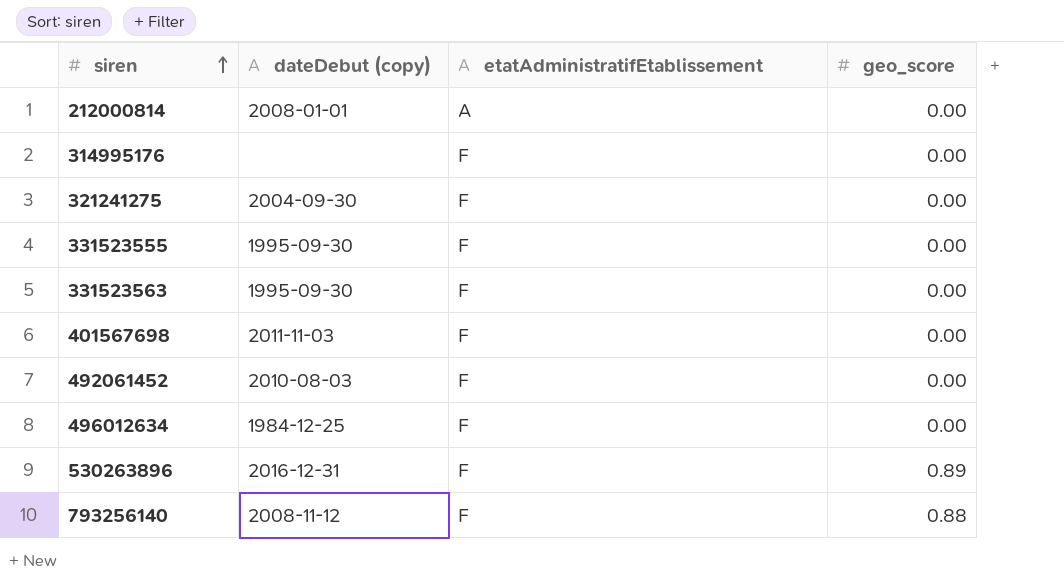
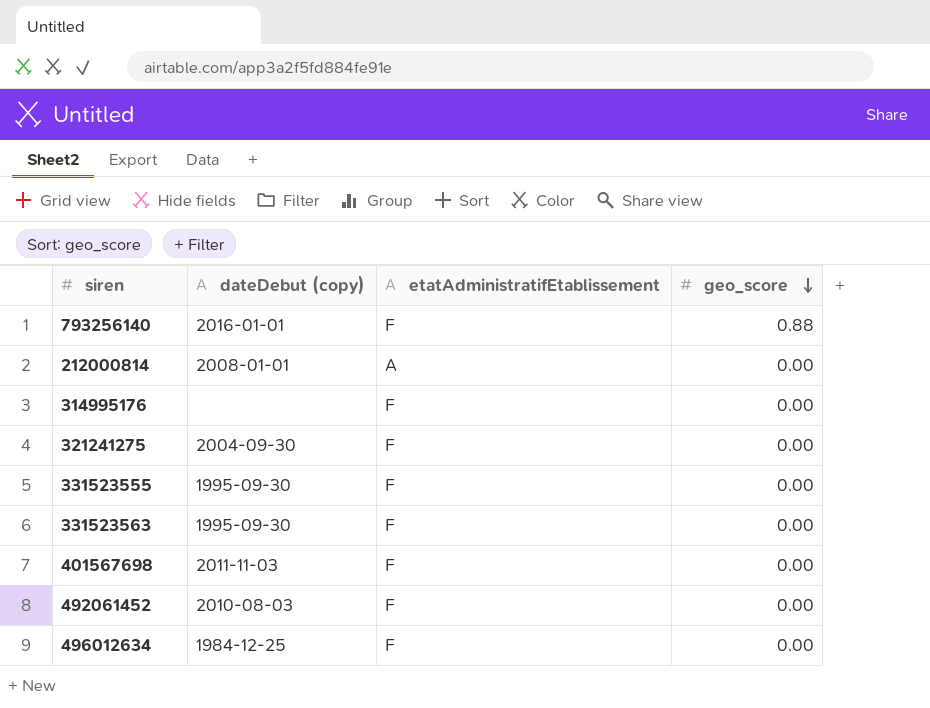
row order: siren ascending -> geo_score descending
row 530263896: 2016-12-31 | F | 0.89 -> none
793256140 | dateDebut (copy): 2008-11-12 -> 2016-01-01

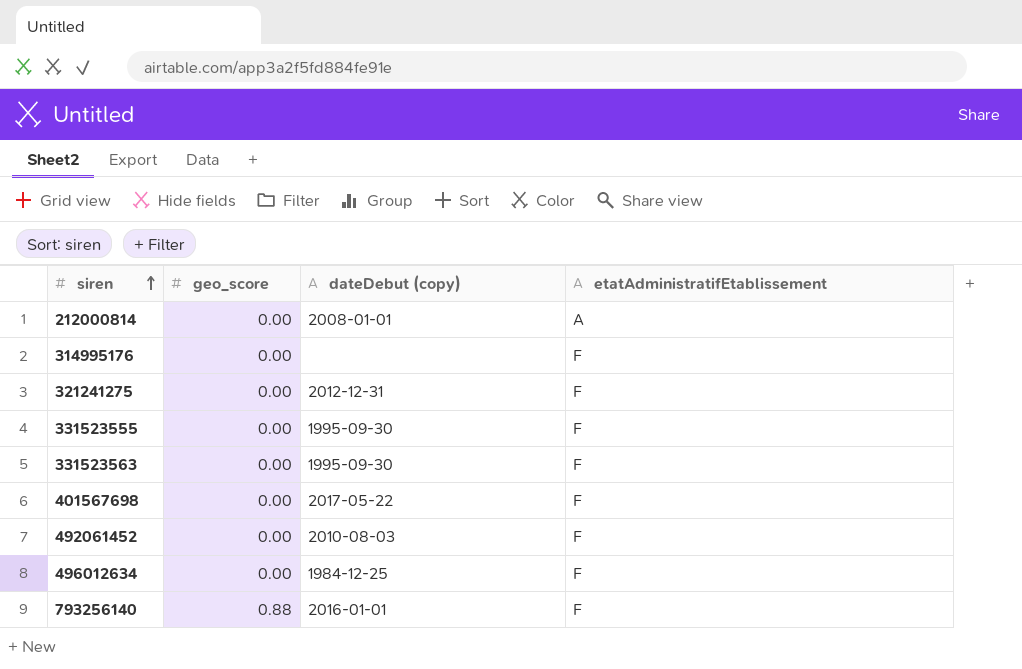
row order: geo_score descending -> siren ascending
column geo_score | position: 4 -> 2
321241275 | dateDebut (copy): 2004-09-30 -> 2012-12-31
401567698 | dateDebut (copy): 2011-11-03 -> 2017-05-22

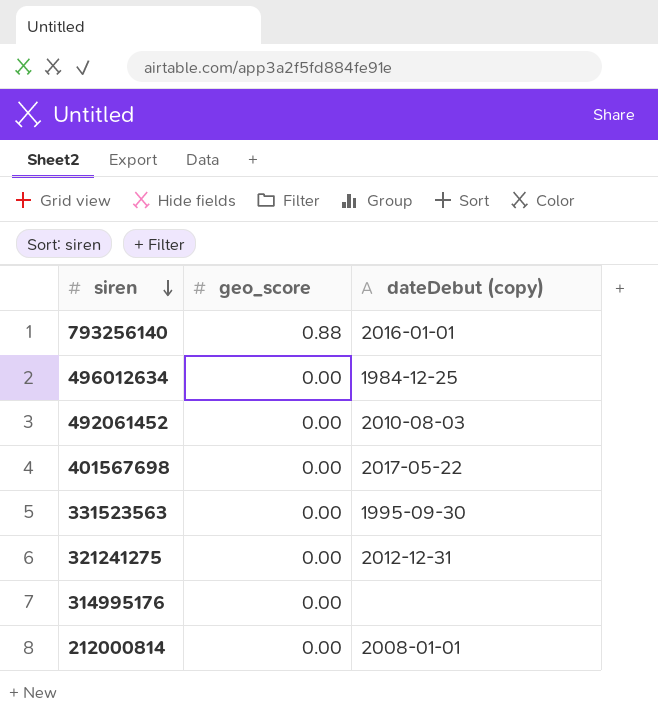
row order: siren ascending -> siren descending
column etatAdministratifEtablissement | position: 4 -> none
row 331523555: 0.00 | 1995-09-30 | F -> none

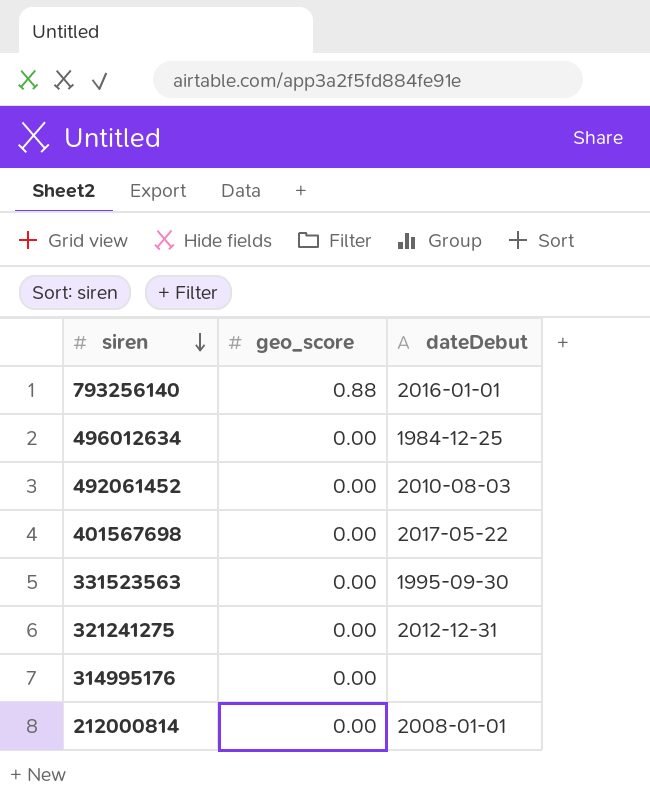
column name: dateDebut (copy) -> dateDebut

